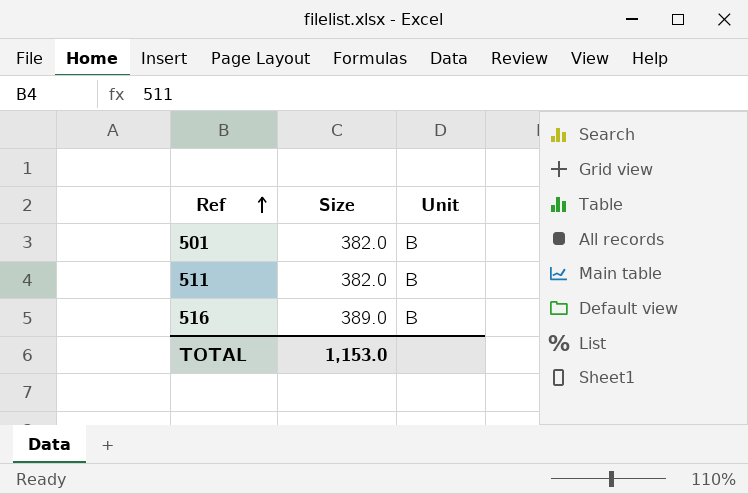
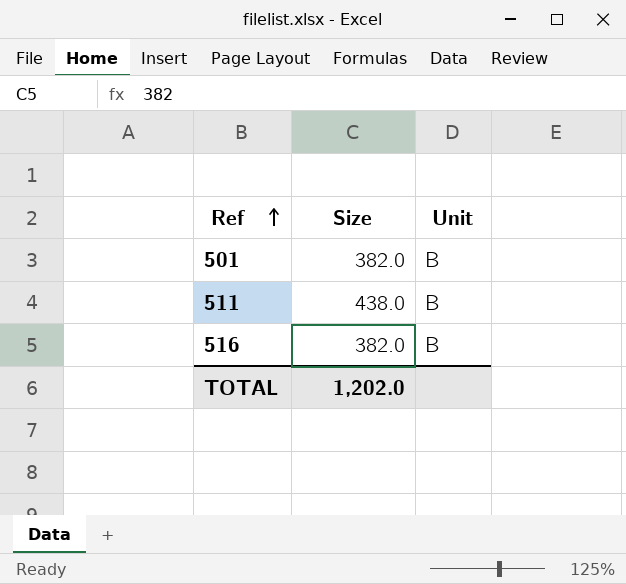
511 | Size: 382.0 -> 438.0
516 | Size: 389.0 -> 382.0
TOTAL | Size: 1,153.0 -> 1,202.0

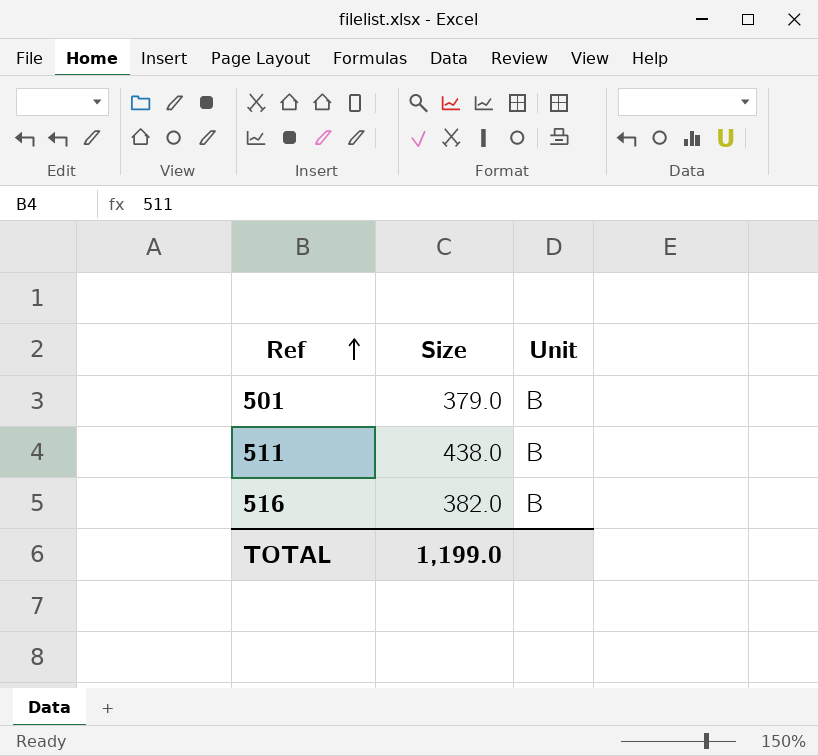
501 | Size: 382.0 -> 379.0
TOTAL | Size: 1,202.0 -> 1,199.0

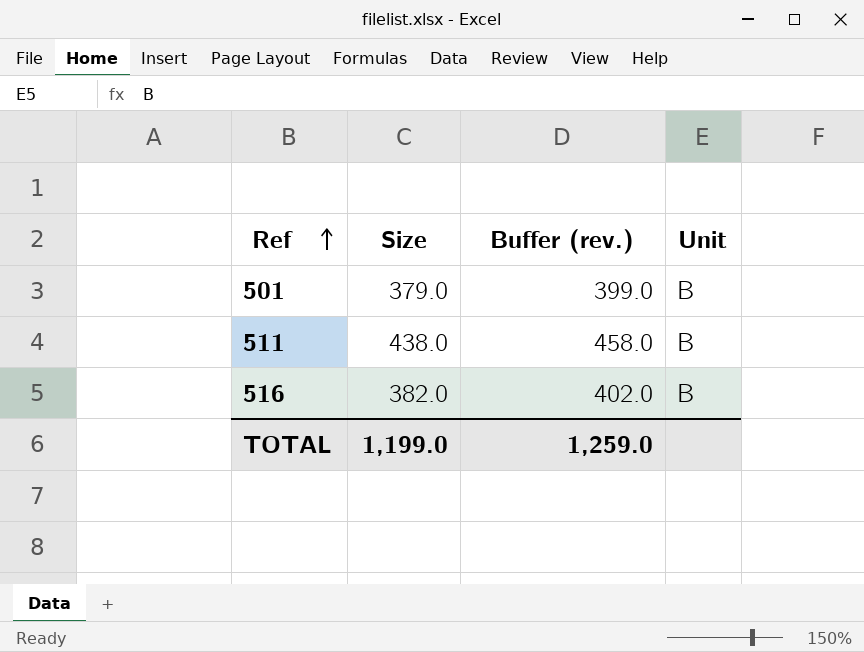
column Buffer (rev.) | formula: none -> [Size] + 20

